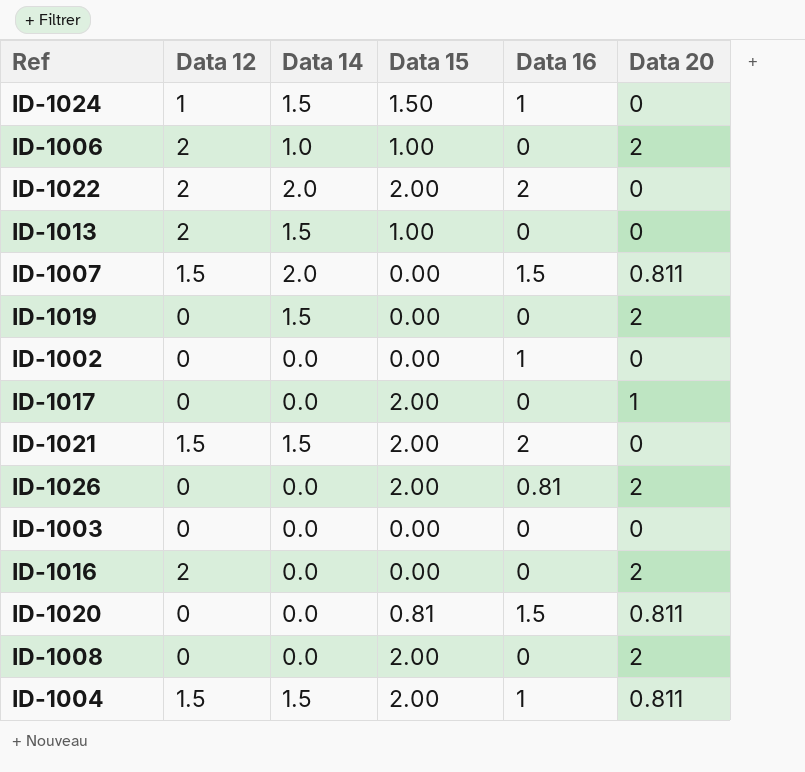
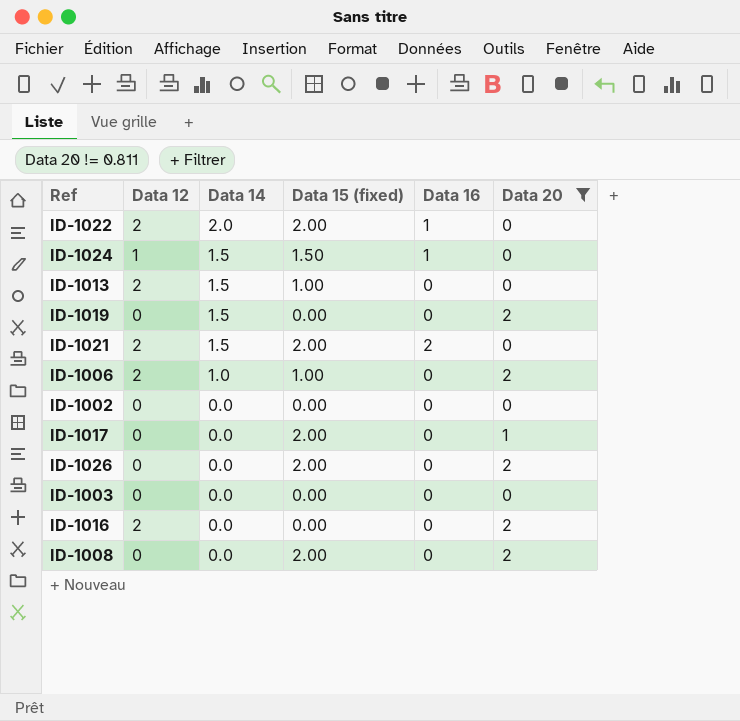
filter: none -> Data 20 != 0.811
row order: none -> Data 14 descending
column name: Data 15 -> Data 15 (fixed)
ID-1022 | Data 16: 2 -> 1
ID-1021 | Data 12: 1.5 -> 2
ID-1002 | Data 16: 1 -> 0
ID-1026 | Data 16: 0.81 -> 0

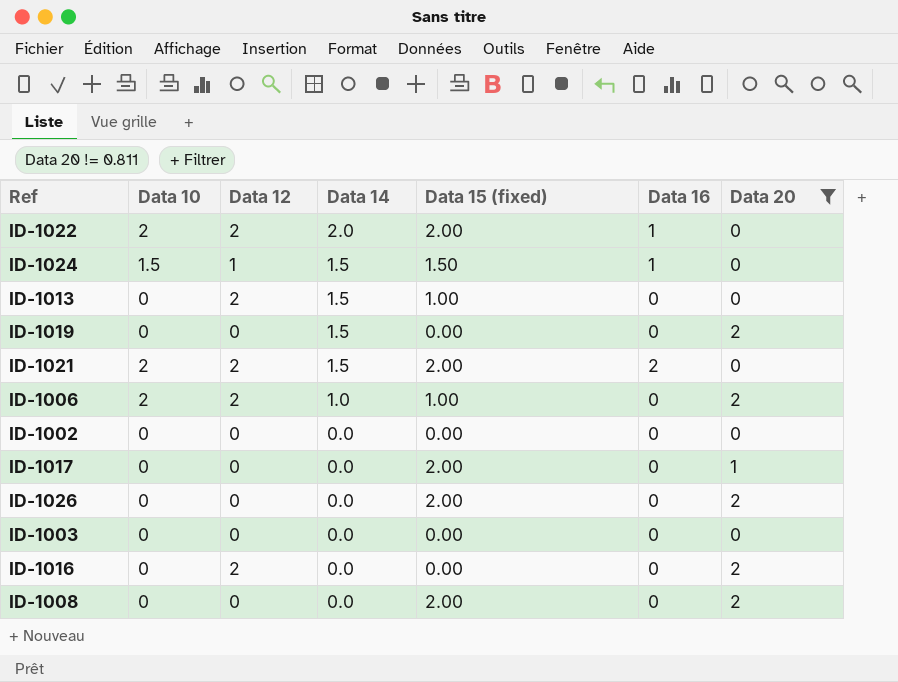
column Data 10 | position: none -> 2

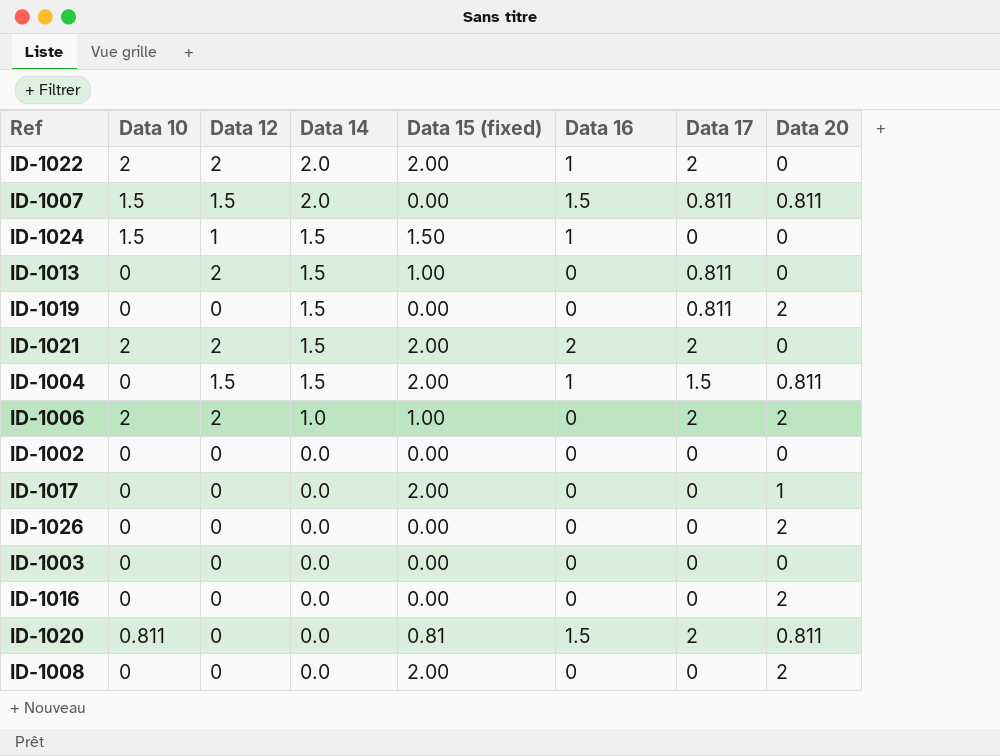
filter: Data 20 != 0.811 -> none
column Data 17 | position: none -> 7
ID-1026 | Data 15 (fixed): 2.00 -> 0.00
ID-1016 | Data 12: 2 -> 0

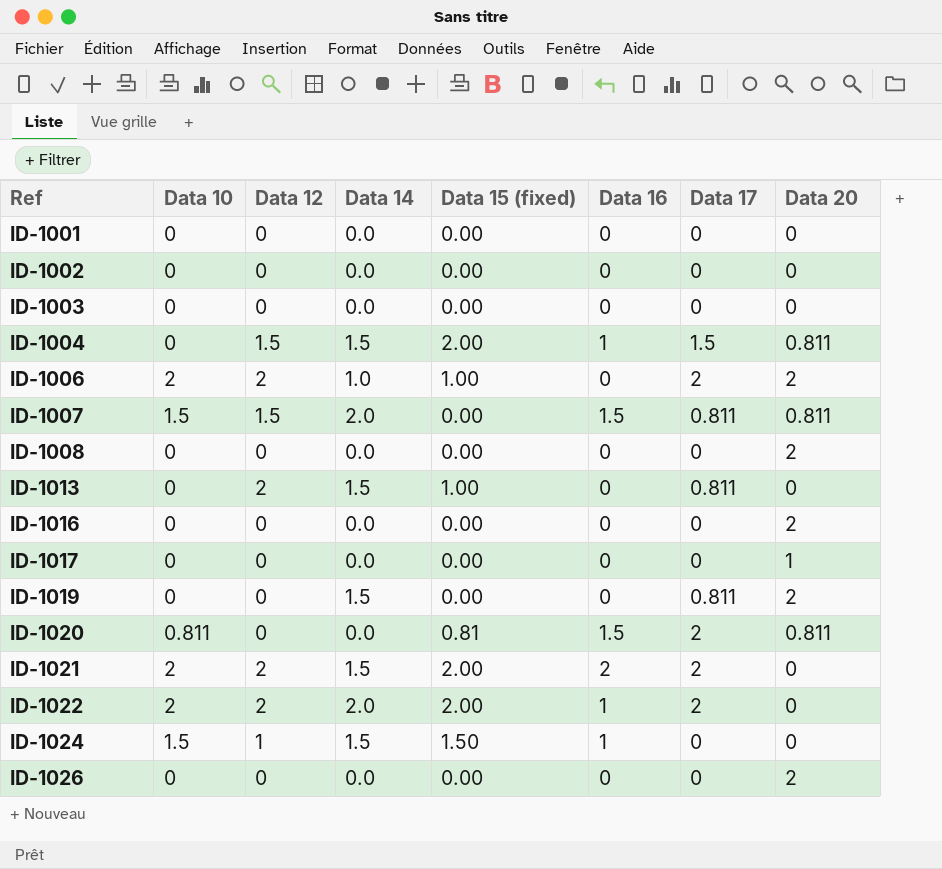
row order: Data 14 descending -> Ref ascending
row ID-1001: none -> 0 | 0 | 0.0 | 0.00 | 0 | 0 | 0
ID-1008 | Data 15 (fixed): 2.00 -> 0.00
ID-1017 | Data 15 (fixed): 2.00 -> 0.00

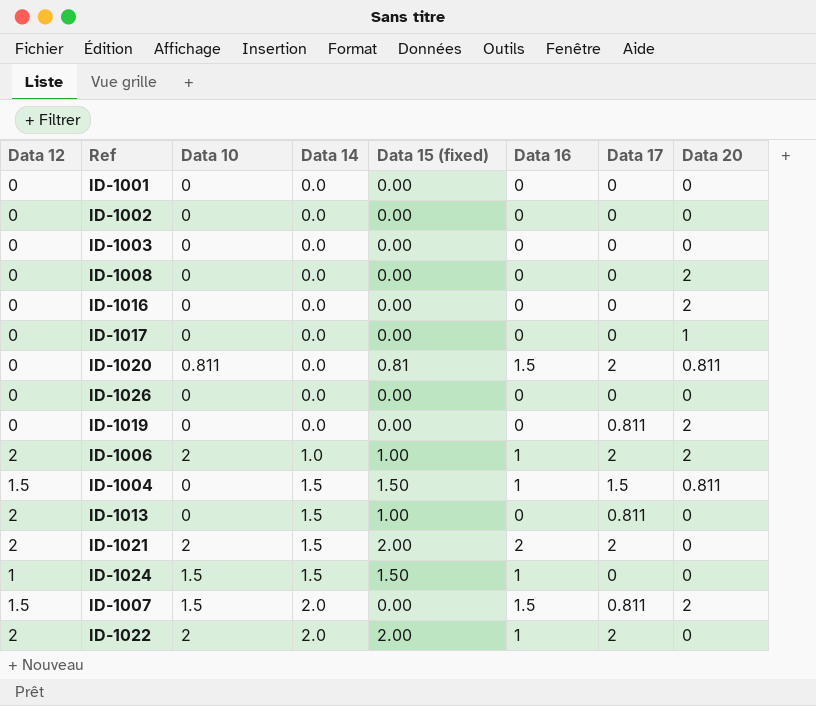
row order: Ref ascending -> Data 14 ascending
column Data 12 | position: 3 -> 1
ID-1026 | Data 20: 2 -> 0
ID-1019 | Data 14: 1.5 -> 0.0
ID-1006 | Data 16: 0 -> 1
ID-1004 | Data 15 (fixed): 2.00 -> 1.50
ID-1007 | Data 20: 0.811 -> 2

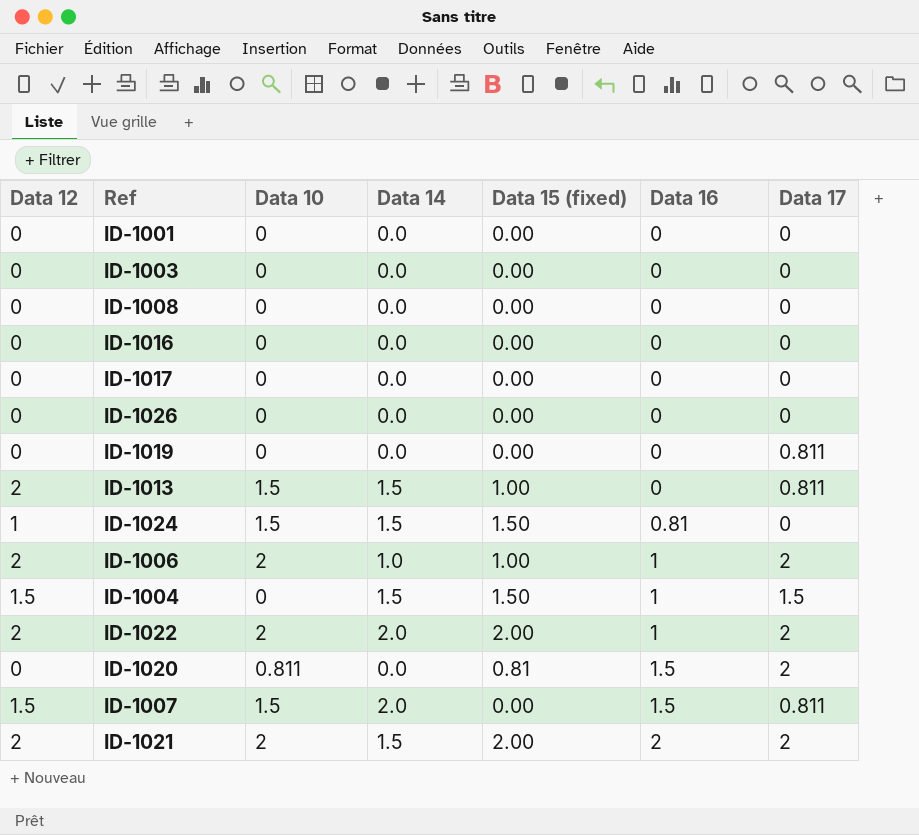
row order: Data 14 ascending -> Data 16 ascending
column Data 20 | position: 8 -> none
row ID-1002: 0 | 0 | 0.0 | 0.00 | 0 | 0 | 0 -> none
ID-1013 | Data 10: 0 -> 1.5
ID-1024 | Data 16: 1 -> 0.81

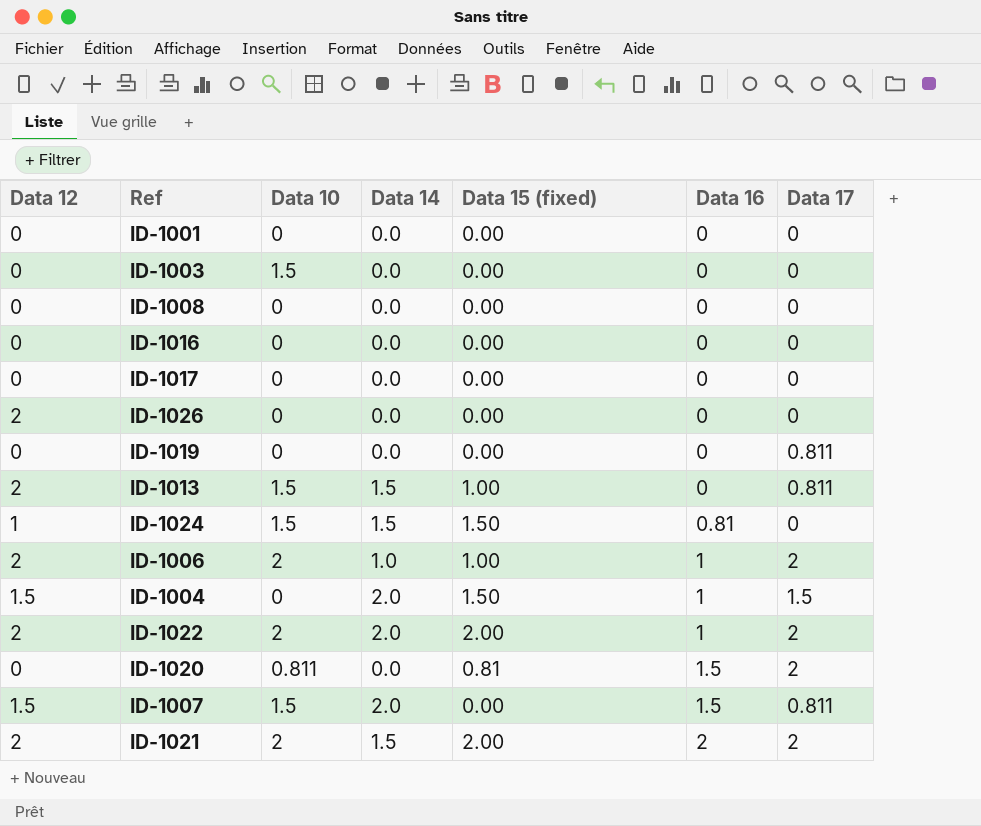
ID-1003 | Data 10: 0 -> 1.5
ID-1026 | Data 12: 0 -> 2
ID-1004 | Data 14: 1.5 -> 2.0

